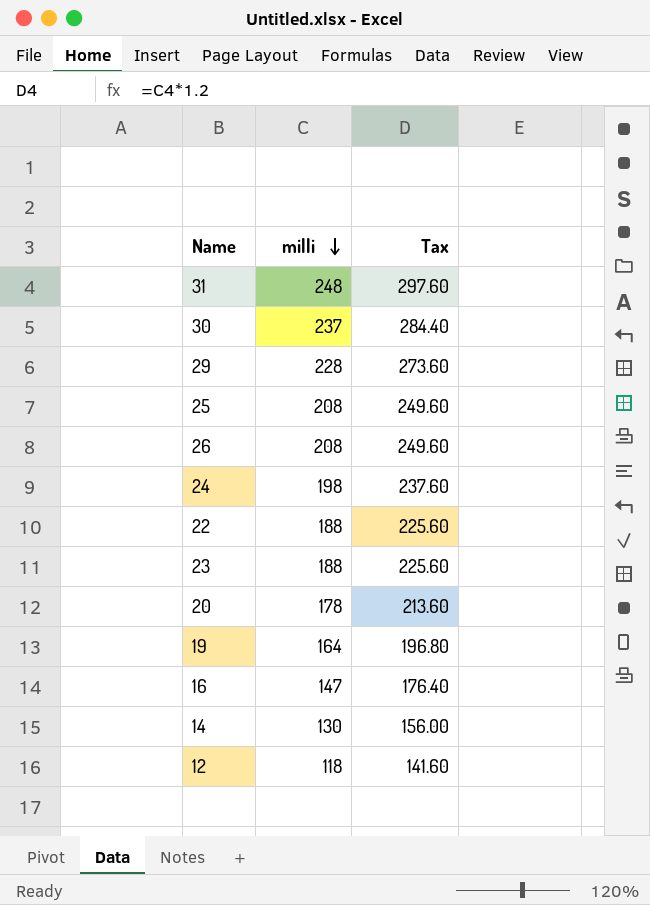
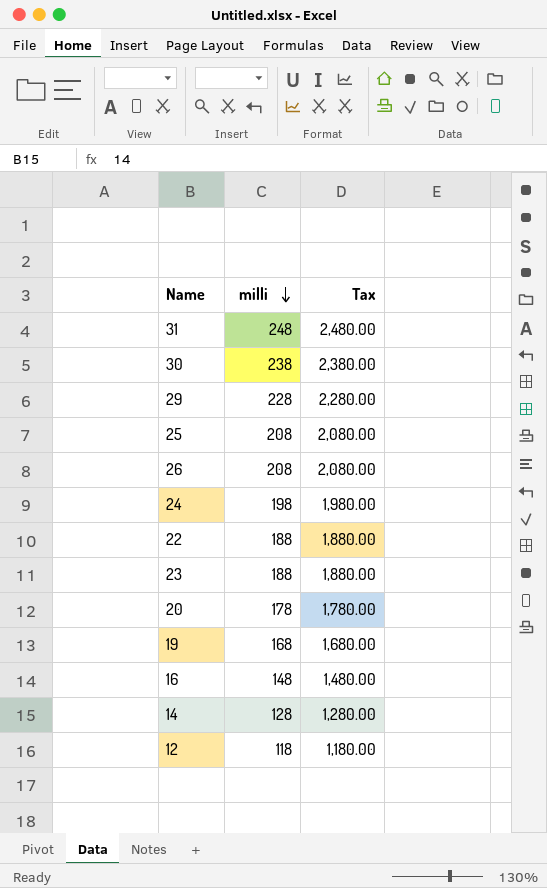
column Tax | formula: [milli] * 1.2 -> [milli] * 10
30 | milli: 237 -> 238
19 | milli: 164 -> 168
16 | milli: 147 -> 148
14 | milli: 130 -> 128

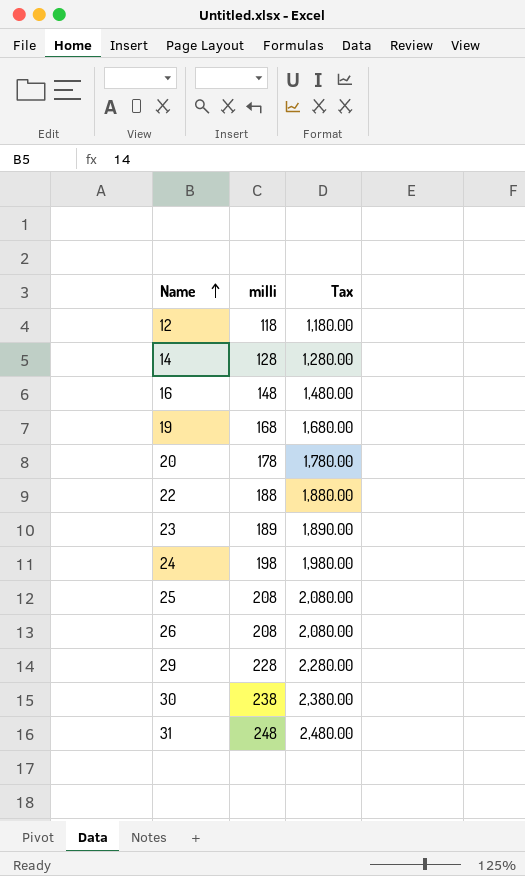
row order: milli descending -> Name ascending
23 | milli: 188 -> 189
23 | Tax: 1,880.00 -> 1,890.00

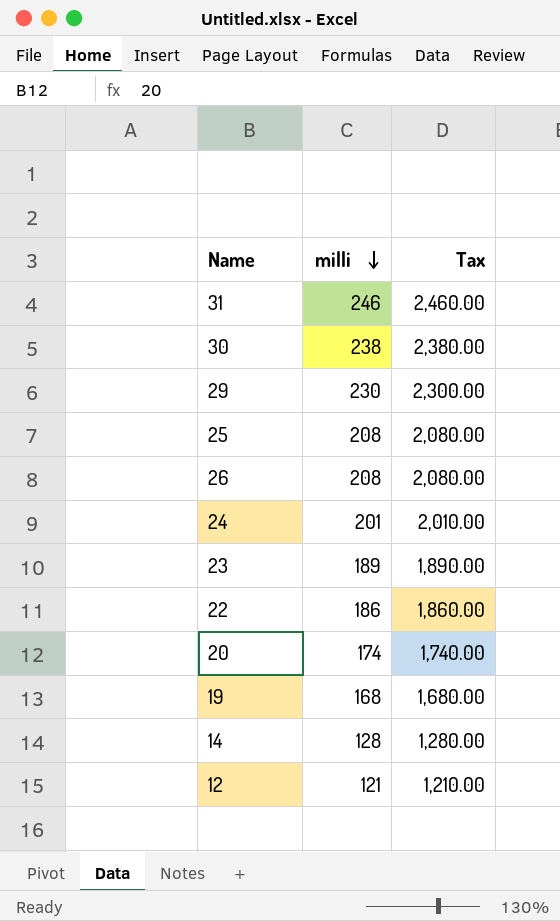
row order: Name ascending -> milli descending
row 16: 148 | 1,480.00 -> none
31 | milli: 248 -> 246
31 | Tax: 2,480.00 -> 2,460.00
29 | milli: 228 -> 230
29 | Tax: 2,280.00 -> 2,300.00
24 | milli: 198 -> 201
24 | Tax: 1,980.00 -> 2,010.00
22 | milli: 188 -> 186
22 | Tax: 1,880.00 -> 1,860.00
20 | milli: 178 -> 174
20 | Tax: 1,780.00 -> 1,740.00
12 | milli: 118 -> 121
12 | Tax: 1,180.00 -> 1,210.00

